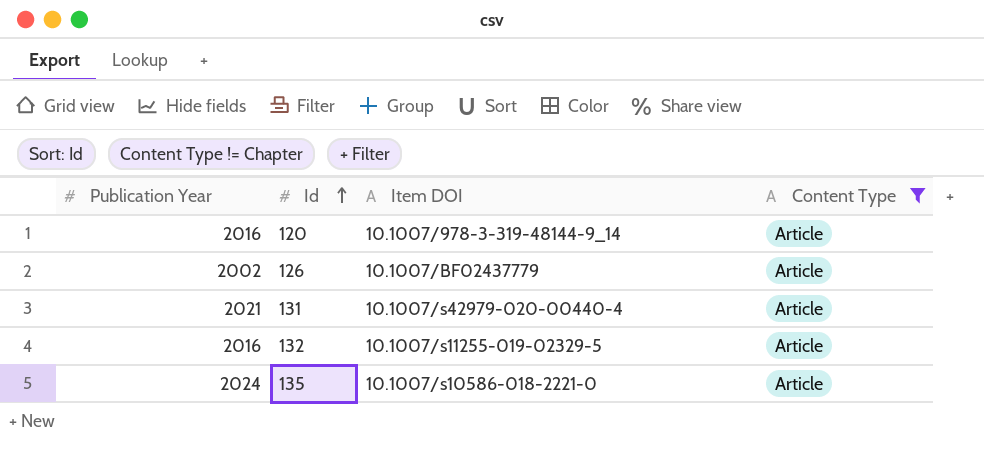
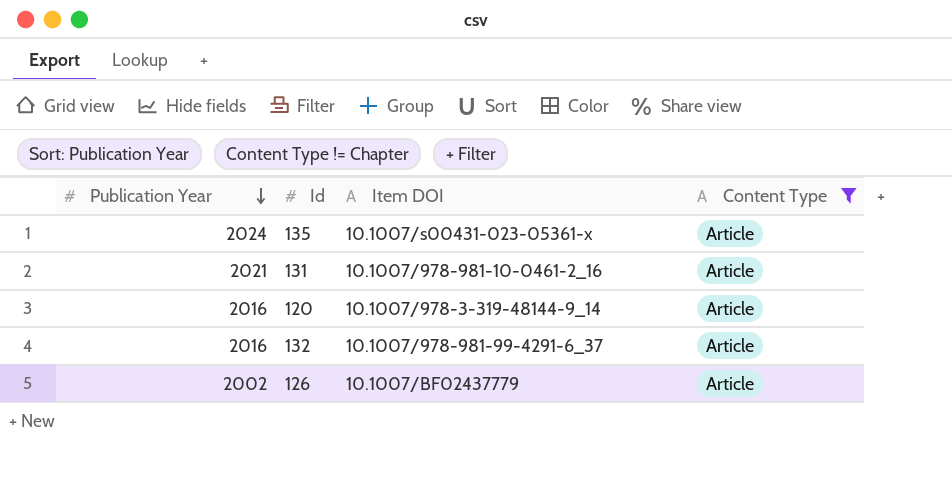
row order: Id ascending -> Publication Year descending
135 | Item DOI: 10.1007/s10586-018-2221-0 -> 10.1007/s00431-023-05361-x
131 | Item DOI: 10.1007/s42979-020-00440-4 -> 10.1007/978-981-10-0461-2_16
132 | Item DOI: 10.1007/s11255-019-02329-5 -> 10.1007/978-981-99-4291-6_37

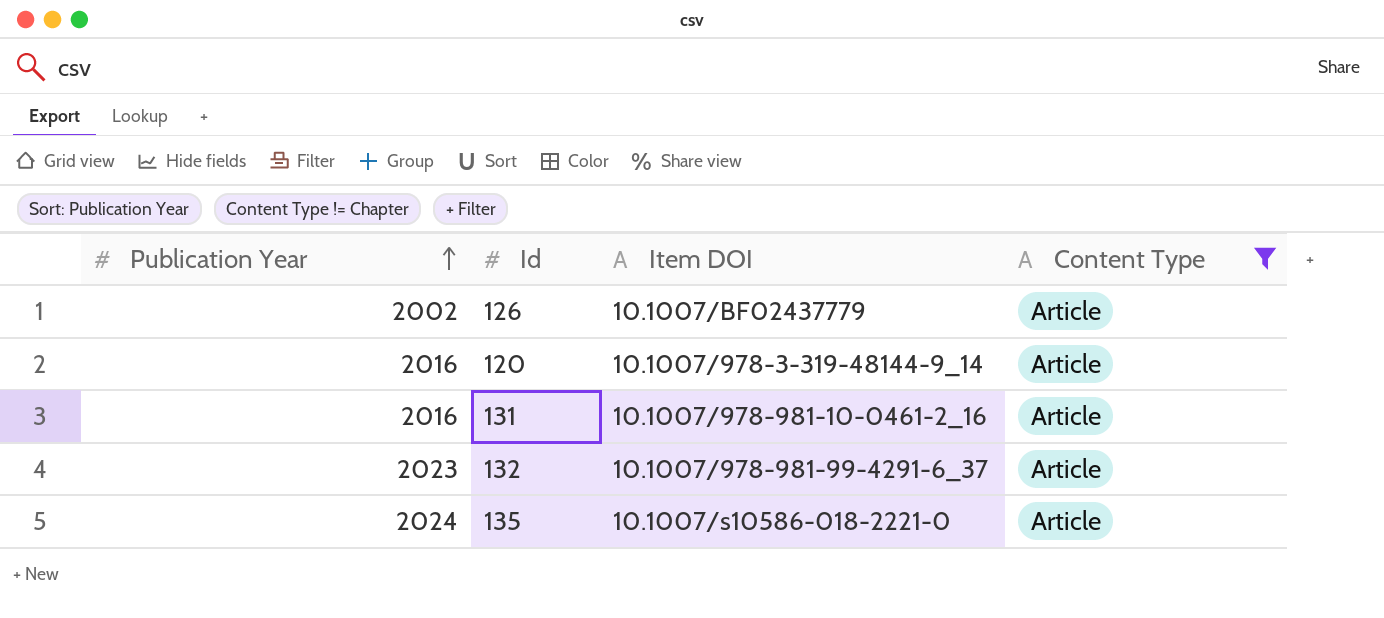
row order: Publication Year descending -> Publication Year ascending
131 | Publication Year: 2021 -> 2016
132 | Publication Year: 2016 -> 2023
135 | Item DOI: 10.1007/s00431-023-05361-x -> 10.1007/s10586-018-2221-0

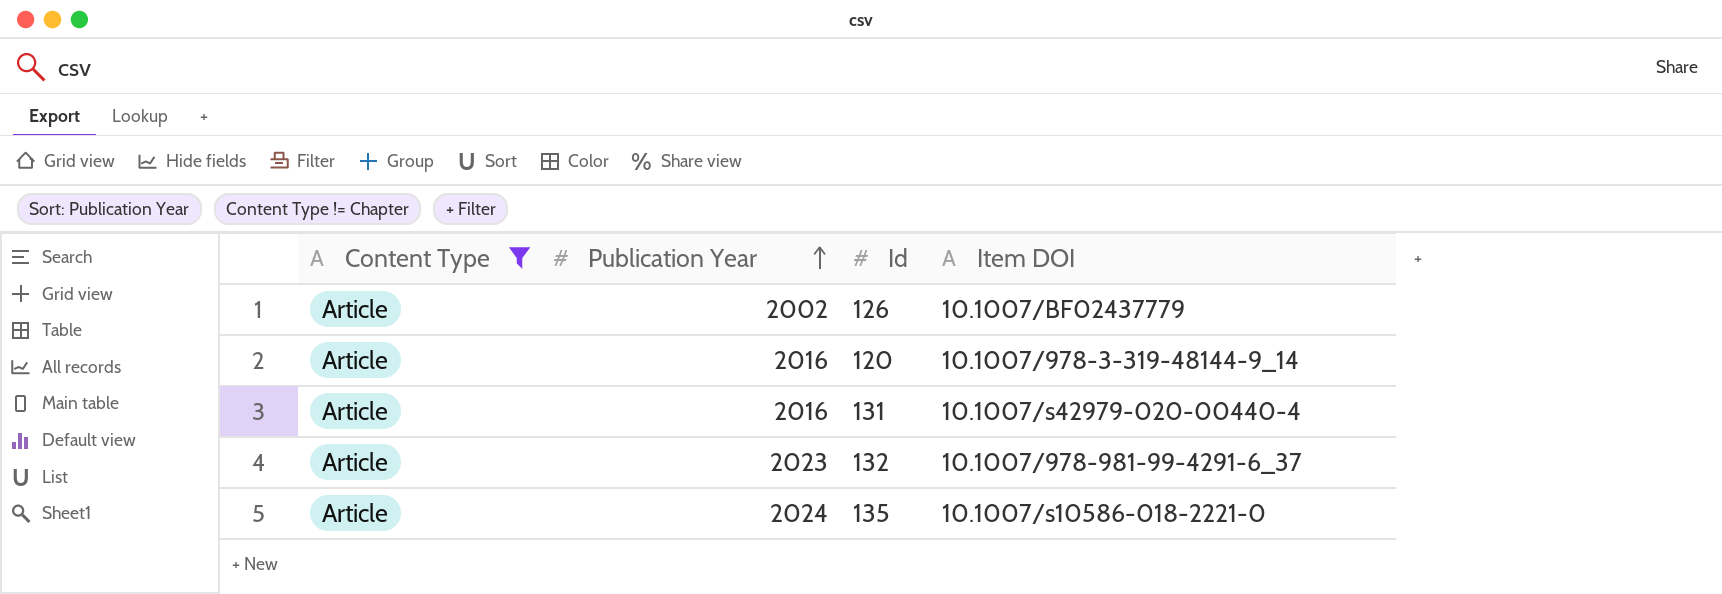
column Content Type | position: 4 -> 1
131 | Item DOI: 10.1007/978-981-10-0461-2_16 -> 10.1007/s42979-020-00440-4

